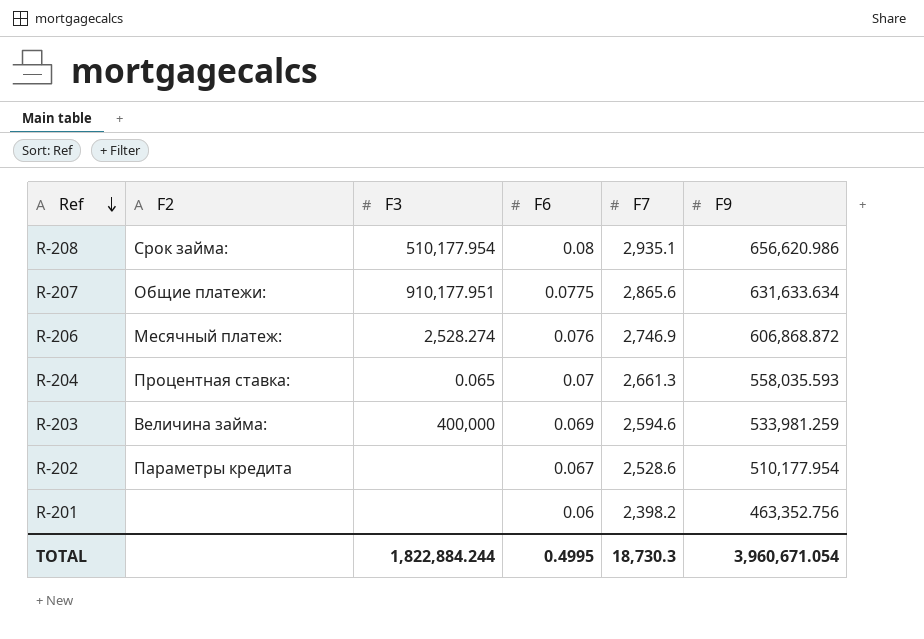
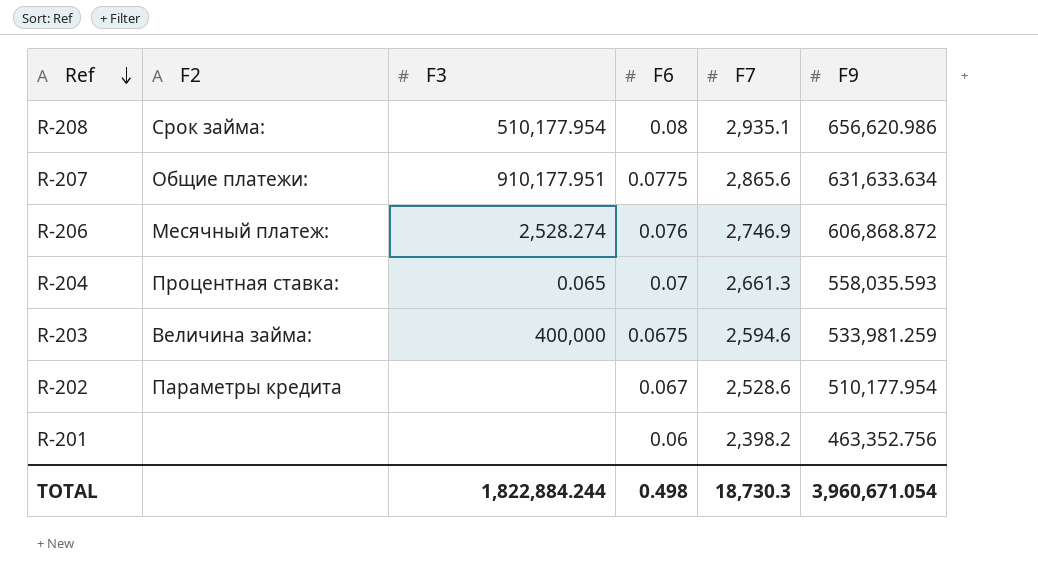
R-203 | F6: 0.069 -> 0.0675
TOTAL | F6: 0.4995 -> 0.498

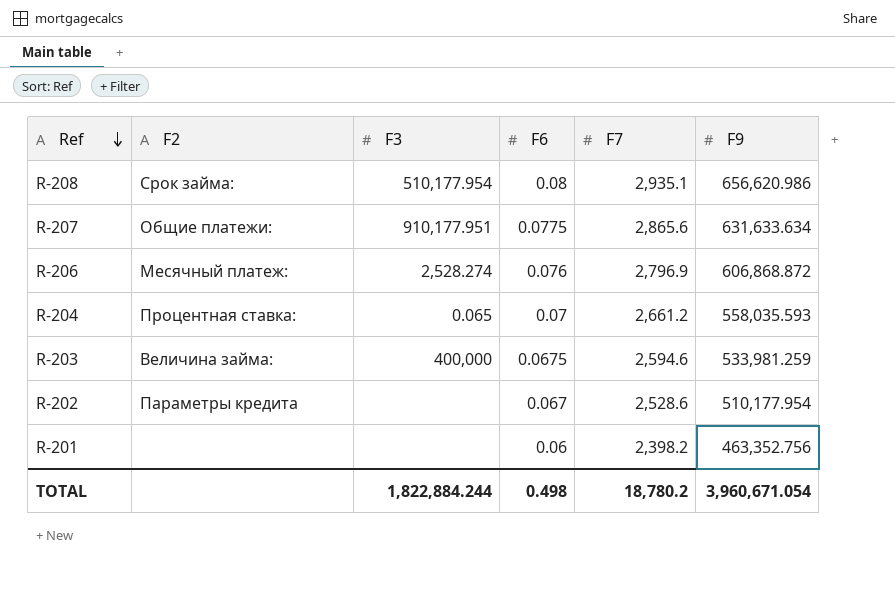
R-206 | F7: 2,746.9 -> 2,796.9
R-204 | F7: 2,661.3 -> 2,661.2
TOTAL | F7: 18,730.3 -> 18,780.2

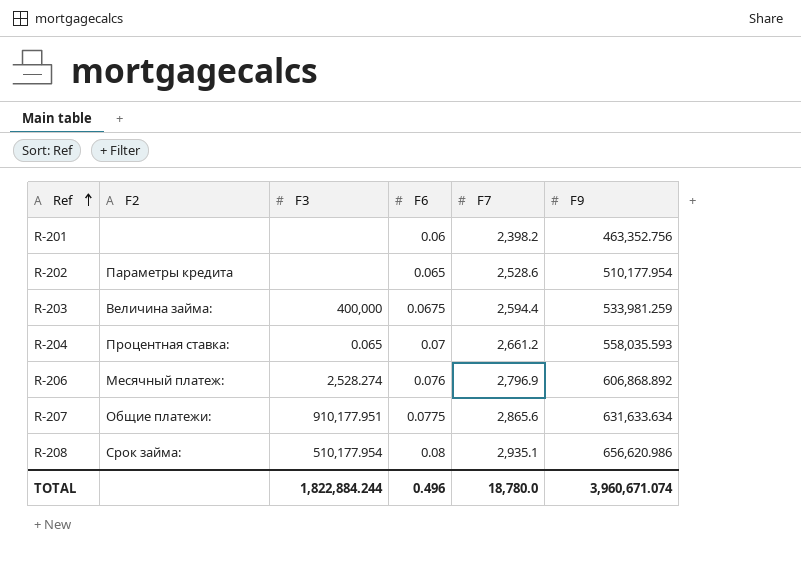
row order: Ref descending -> Ref ascending
R-202 | F6: 0.067 -> 0.065
R-203 | F7: 2,594.6 -> 2,594.4
R-206 | F9: 606,868.872 -> 606,868.892
TOTAL | F6: 0.498 -> 0.496
TOTAL | F7: 18,780.2 -> 18,780.0
TOTAL | F9: 3,960,671.054 -> 3,960,671.074

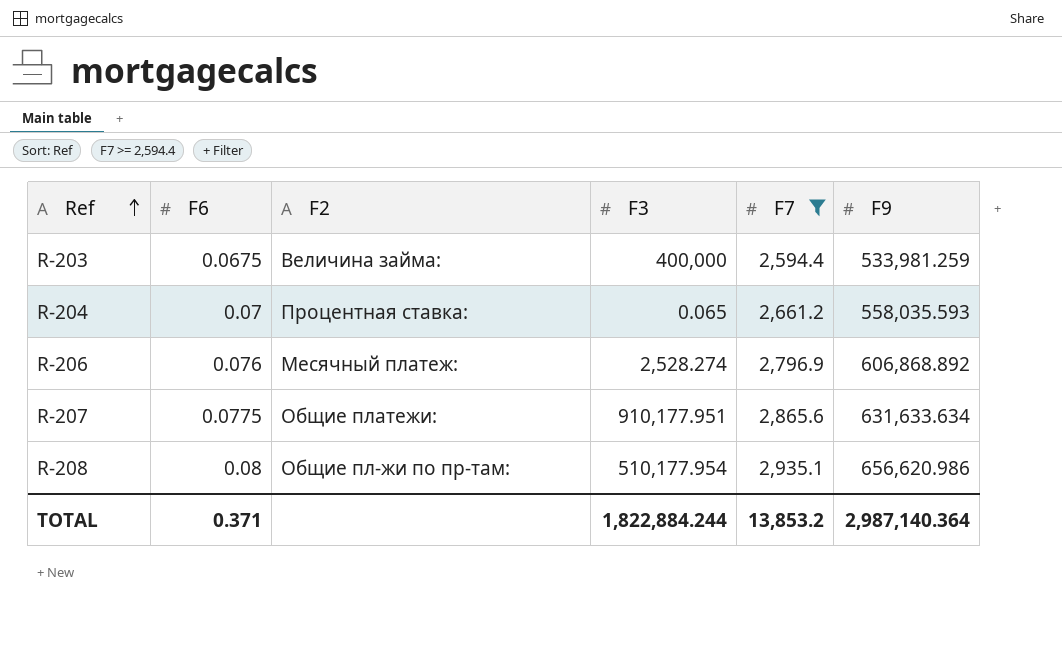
filter: none -> F7 >= 2,594.4
column F6 | position: 4 -> 2
R-208 | F2: Срок займа: -> Общие пл-жи по пр-там:
TOTAL | F6: 0.496 -> 0.371
TOTAL | F7: 18,780.0 -> 13,853.2
TOTAL | F9: 3,960,671.074 -> 2,987,140.364

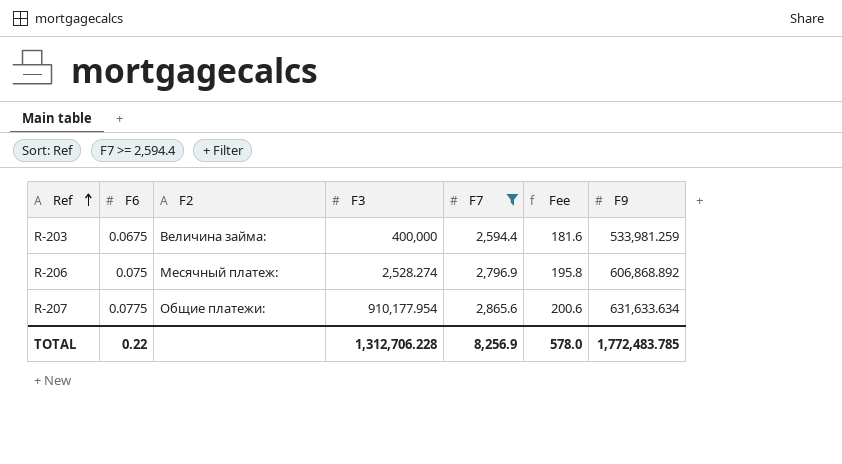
column Fee | formula: none -> [F7] * 0.07
row R-204: 0.07 | Процентная ставка: | 0.065 | 2,661.2 | 558,035.593 -> none
row R-208: 0.08 | Общие пл-жи по пр-там: | 510,177.954 | 2,935.1 | 656,620.986 -> none
R-206 | F6: 0.076 -> 0.075
R-207 | F3: 910,177.951 -> 910,177.954
TOTAL | F6: 0.371 -> 0.22
TOTAL | F3: 1,822,884.244 -> 1,312,706.228
TOTAL | F7: 13,853.2 -> 8,256.9
TOTAL | F9: 2,987,140.364 -> 1,772,483.785

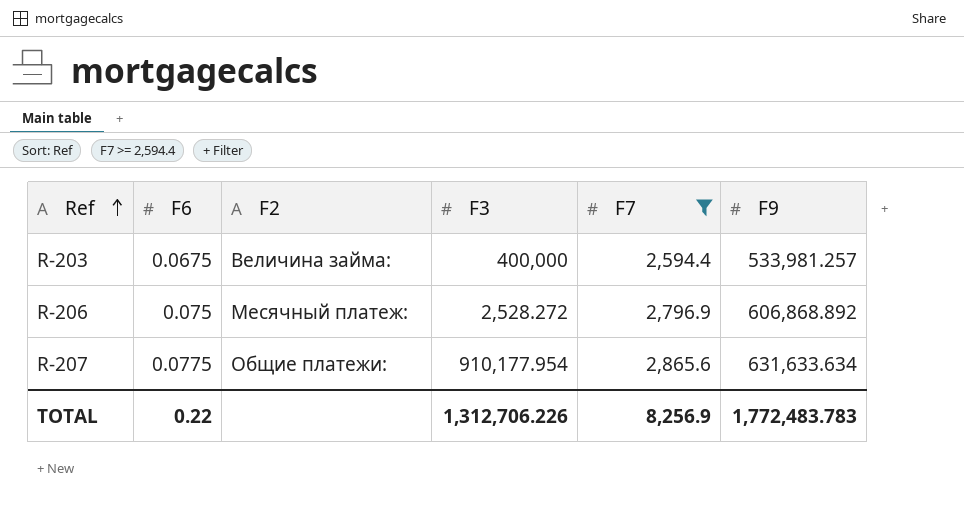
column Fee | formula: [F7] * 0.07 -> none
R-203 | F9: 533,981.259 -> 533,981.257
R-206 | F3: 2,528.274 -> 2,528.272
TOTAL | F3: 1,312,706.228 -> 1,312,706.226
TOTAL | F9: 1,772,483.785 -> 1,772,483.783

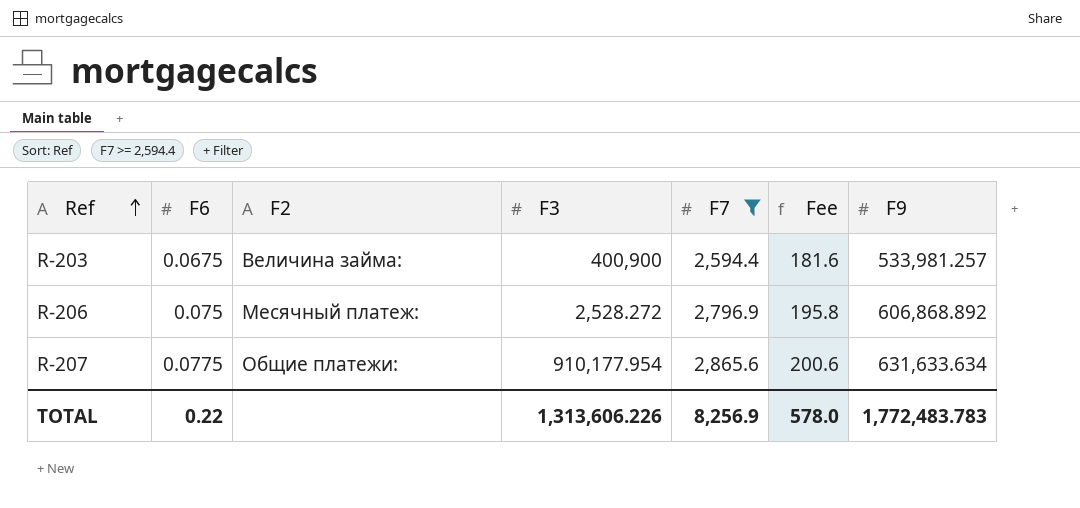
column Fee | formula: none -> [F7] * 0.07
R-203 | F3: 400,000 -> 400,900
TOTAL | F3: 1,312,706.226 -> 1,313,606.226

